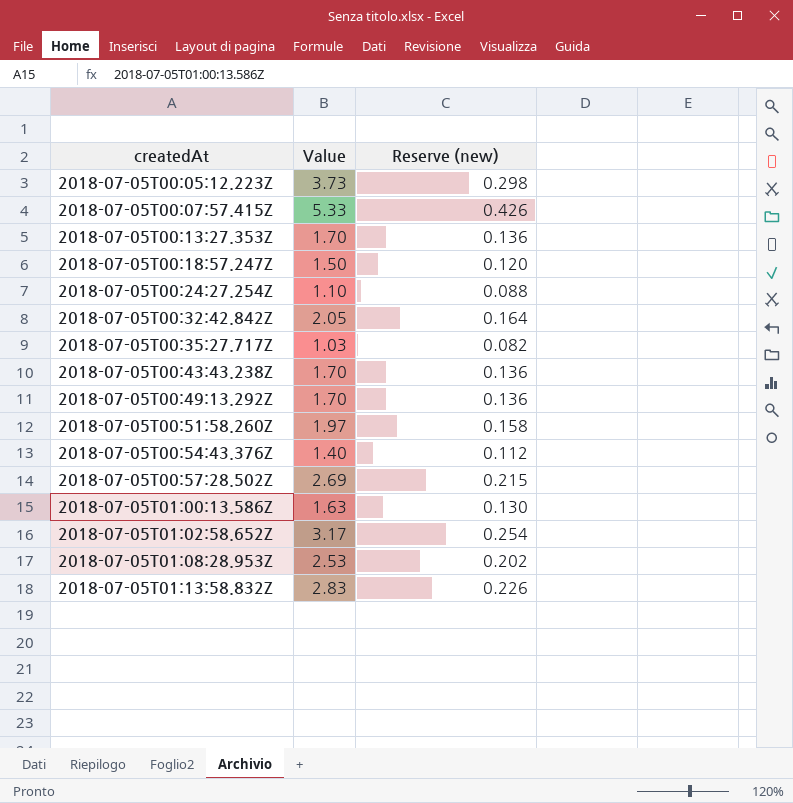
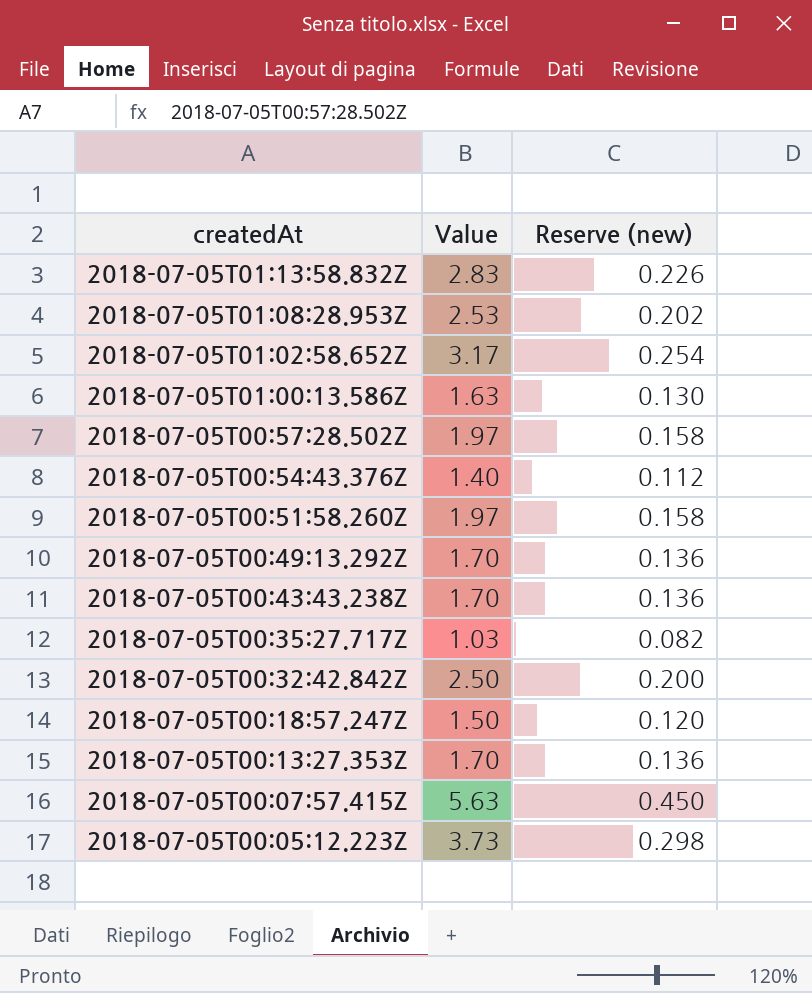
row order: createdAt ascending -> createdAt descending
row 2018-07-05T00:24:27.254Z: 1.10 | 0.088 -> none
2018-07-05T00:57:28.502Z | Value: 2.69 -> 1.97
2018-07-05T00:57:28.502Z | Reserve (new): 0.215 -> 0.158
2018-07-05T00:32:42.842Z | Value: 2.05 -> 2.50
2018-07-05T00:32:42.842Z | Reserve (new): 0.164 -> 0.200
2018-07-05T00:07:57.415Z | Value: 5.33 -> 5.63
2018-07-05T00:07:57.415Z | Reserve (new): 0.426 -> 0.450

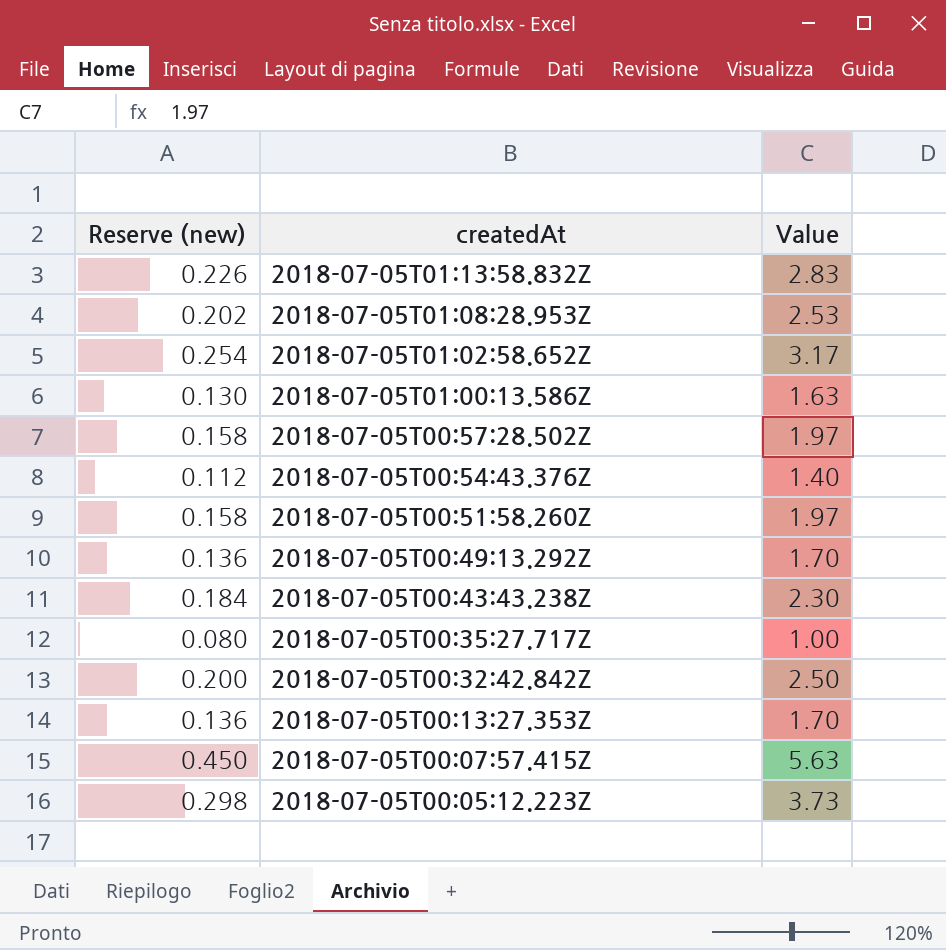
column Reserve (new) | position: 3 -> 1
row 2018-07-05T00:18:57.247Z: 1.50 | 0.120 -> none
2018-07-05T00:43:43.238Z | Reserve (new): 0.136 -> 0.184
2018-07-05T00:43:43.238Z | Value: 1.70 -> 2.30
2018-07-05T00:35:27.717Z | Reserve (new): 0.082 -> 0.080
2018-07-05T00:35:27.717Z | Value: 1.03 -> 1.00

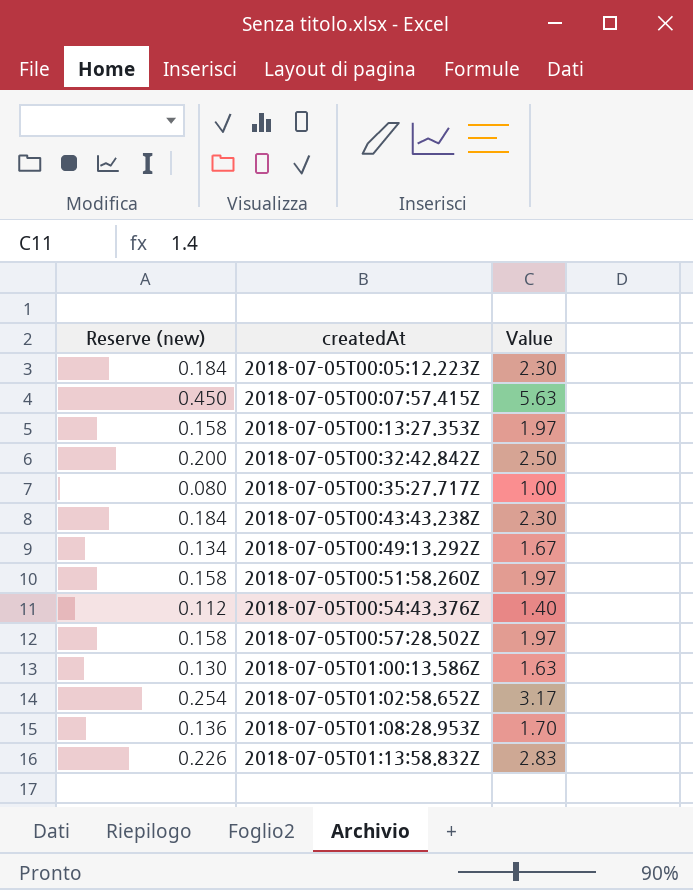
row order: createdAt descending -> createdAt ascending
2018-07-05T00:05:12.223Z | Reserve (new): 0.298 -> 0.184
2018-07-05T00:05:12.223Z | Value: 3.73 -> 2.30
2018-07-05T00:13:27.353Z | Reserve (new): 0.136 -> 0.158
2018-07-05T00:13:27.353Z | Value: 1.70 -> 1.97
2018-07-05T00:49:13.292Z | Reserve (new): 0.136 -> 0.134
2018-07-05T00:49:13.292Z | Value: 1.70 -> 1.67
2018-07-05T01:08:28.953Z | Reserve (new): 0.202 -> 0.136
2018-07-05T01:08:28.953Z | Value: 2.53 -> 1.70

